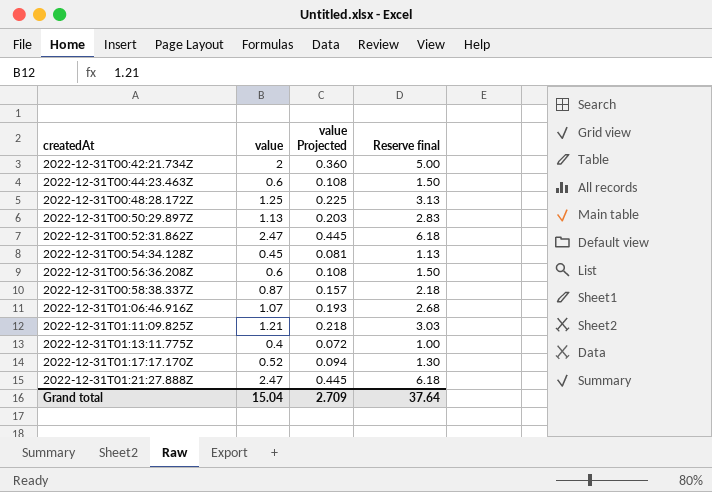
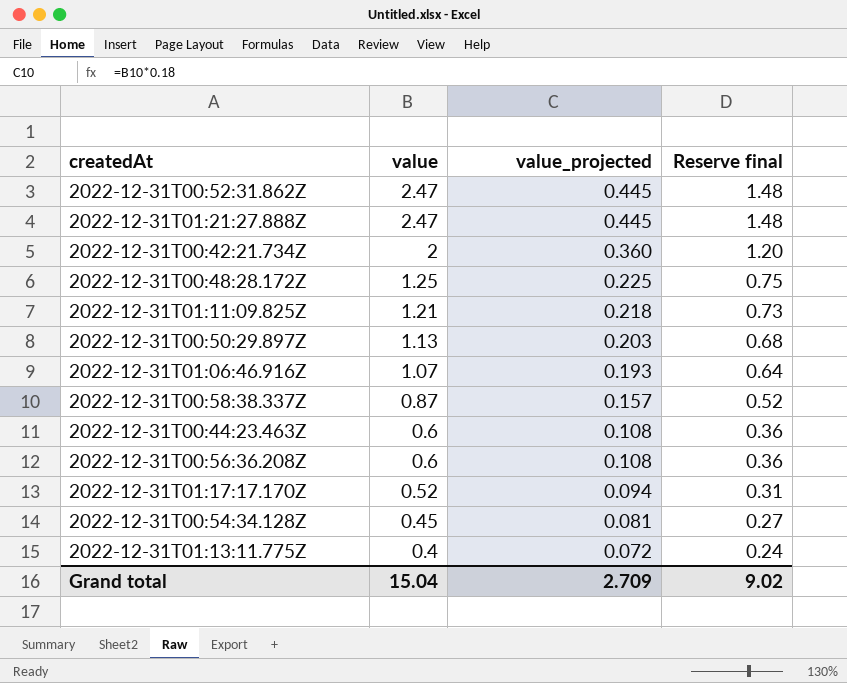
row order: createdAt ascending -> value descending
column name: value Projected -> value_projected
column Reserve final | formula: [value] * 2.5 -> [value] * 0.6
Grand total | Reserve final: 37.64 -> 9.02

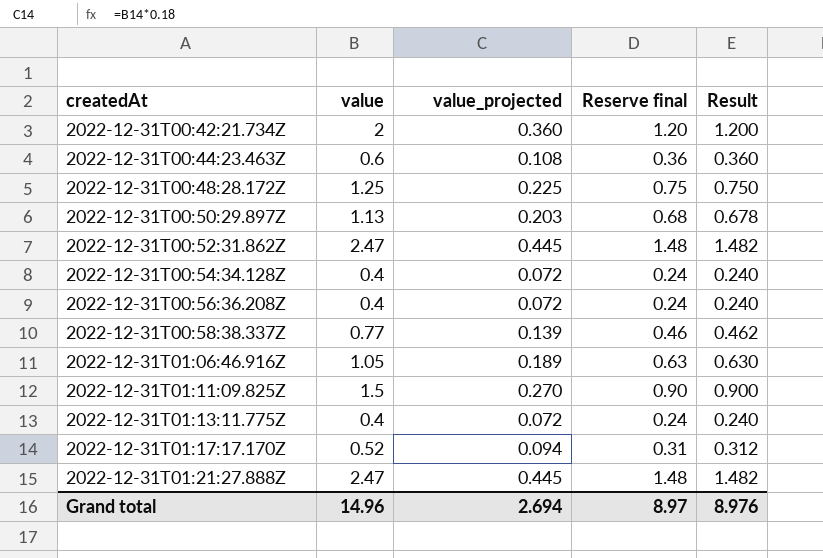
row order: value descending -> createdAt ascending
column Result | formula: none -> [value] * 0.6
2022-12-31T00:54:34.128Z | value: 0.45 -> 0.4
2022-12-31T00:54:34.128Z | value_projected: 0.081 -> 0.072
2022-12-31T00:54:34.128Z | Reserve final: 0.27 -> 0.24
2022-12-31T00:56:36.208Z | value: 0.6 -> 0.4
2022-12-31T00:56:36.208Z | value_projected: 0.108 -> 0.072
2022-12-31T00:56:36.208Z | Reserve final: 0.36 -> 0.24
2022-12-31T00:58:38.337Z | value: 0.87 -> 0.77
2022-12-31T00:58:38.337Z | value_projected: 0.157 -> 0.139
2022-12-31T00:58:38.337Z | Reserve final: 0.52 -> 0.46
2022-12-31T01:06:46.916Z | value: 1.07 -> 1.05
2022-12-31T01:06:46.916Z | value_projected: 0.193 -> 0.189
2022-12-31T01:06:46.916Z | Reserve final: 0.64 -> 0.63
2022-12-31T01:11:09.825Z | value: 1.21 -> 1.5
2022-12-31T01:11:09.825Z | value_projected: 0.218 -> 0.270
2022-12-31T01:11:09.825Z | Reserve final: 0.73 -> 0.90
Grand total | value: 15.04 -> 14.96
Grand total | value_projected: 2.709 -> 2.694
Grand total | Reserve final: 9.02 -> 8.97

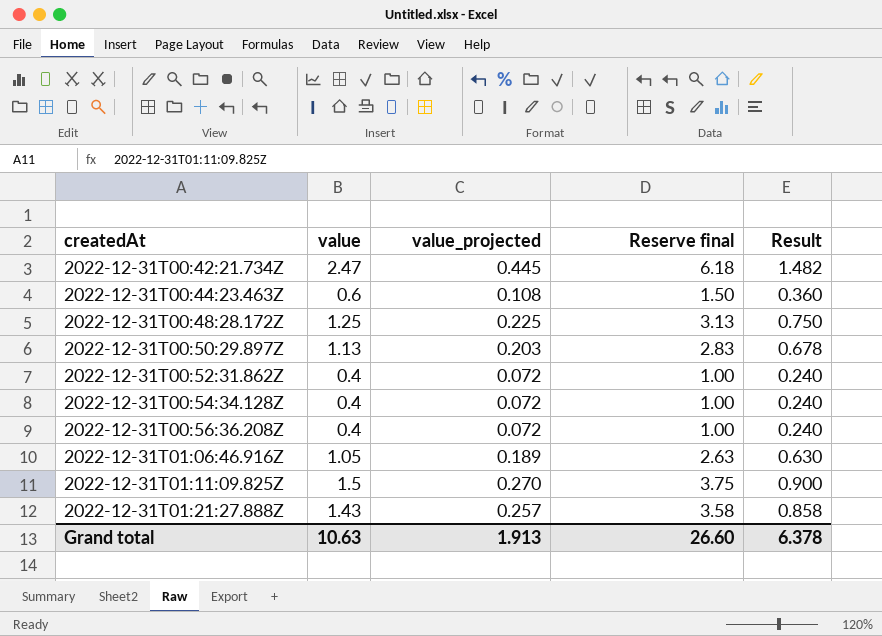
column Reserve final | formula: [value] * 0.6 -> [value] * 2.5
row 2022-12-31T00:58:38.337Z: 0.77 | 0.139 | 0.46 | 0.462 -> none
row 2022-12-31T01:13:11.775Z: 0.4 | 0.072 | 0.24 | 0.240 -> none
row 2022-12-31T01:17:17.170Z: 0.52 | 0.094 | 0.31 | 0.312 -> none
2022-12-31T00:42:21.734Z | value: 2 -> 2.47
2022-12-31T00:42:21.734Z | value_projected: 0.360 -> 0.445
2022-12-31T00:42:21.734Z | Result: 1.200 -> 1.482
2022-12-31T00:52:31.862Z | value: 2.47 -> 0.4
2022-12-31T00:52:31.862Z | value_projected: 0.445 -> 0.072
2022-12-31T00:52:31.862Z | Result: 1.482 -> 0.240
2022-12-31T01:21:27.888Z | value: 2.47 -> 1.43
2022-12-31T01:21:27.888Z | value_projected: 0.445 -> 0.257
2022-12-31T01:21:27.888Z | Result: 1.482 -> 0.858
Grand total | value: 14.96 -> 10.63
Grand total | value_projected: 2.694 -> 1.913
Grand total | Reserve final: 8.97 -> 26.60
Grand total | Result: 8.976 -> 6.378

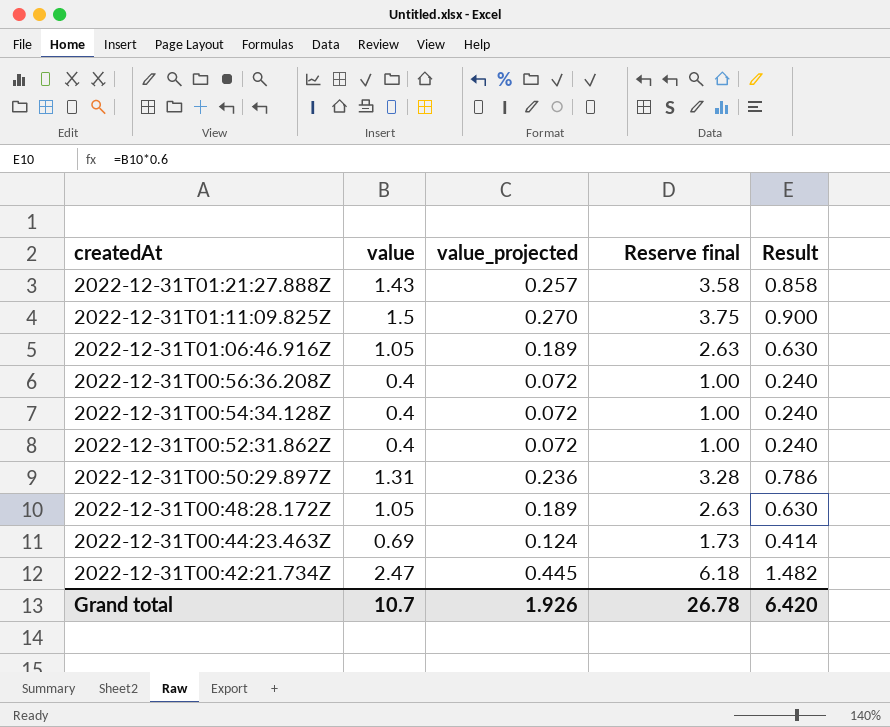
row order: createdAt ascending -> createdAt descending
2022-12-31T00:50:29.897Z | value: 1.13 -> 1.31
2022-12-31T00:50:29.897Z | value_projected: 0.203 -> 0.236
2022-12-31T00:50:29.897Z | Reserve final: 2.83 -> 3.28
2022-12-31T00:50:29.897Z | Result: 0.678 -> 0.786
2022-12-31T00:48:28.172Z | value: 1.25 -> 1.05
2022-12-31T00:48:28.172Z | value_projected: 0.225 -> 0.189
2022-12-31T00:48:28.172Z | Reserve final: 3.13 -> 2.63
2022-12-31T00:48:28.172Z | Result: 0.750 -> 0.630
2022-12-31T00:44:23.463Z | value: 0.6 -> 0.69
2022-12-31T00:44:23.463Z | value_projected: 0.108 -> 0.124
2022-12-31T00:44:23.463Z | Reserve final: 1.50 -> 1.73
2022-12-31T00:44:23.463Z | Result: 0.360 -> 0.414
Grand total | value: 10.63 -> 10.7
Grand total | value_projected: 1.913 -> 1.926
Grand total | Reserve final: 26.60 -> 26.78
Grand total | Result: 6.378 -> 6.420

